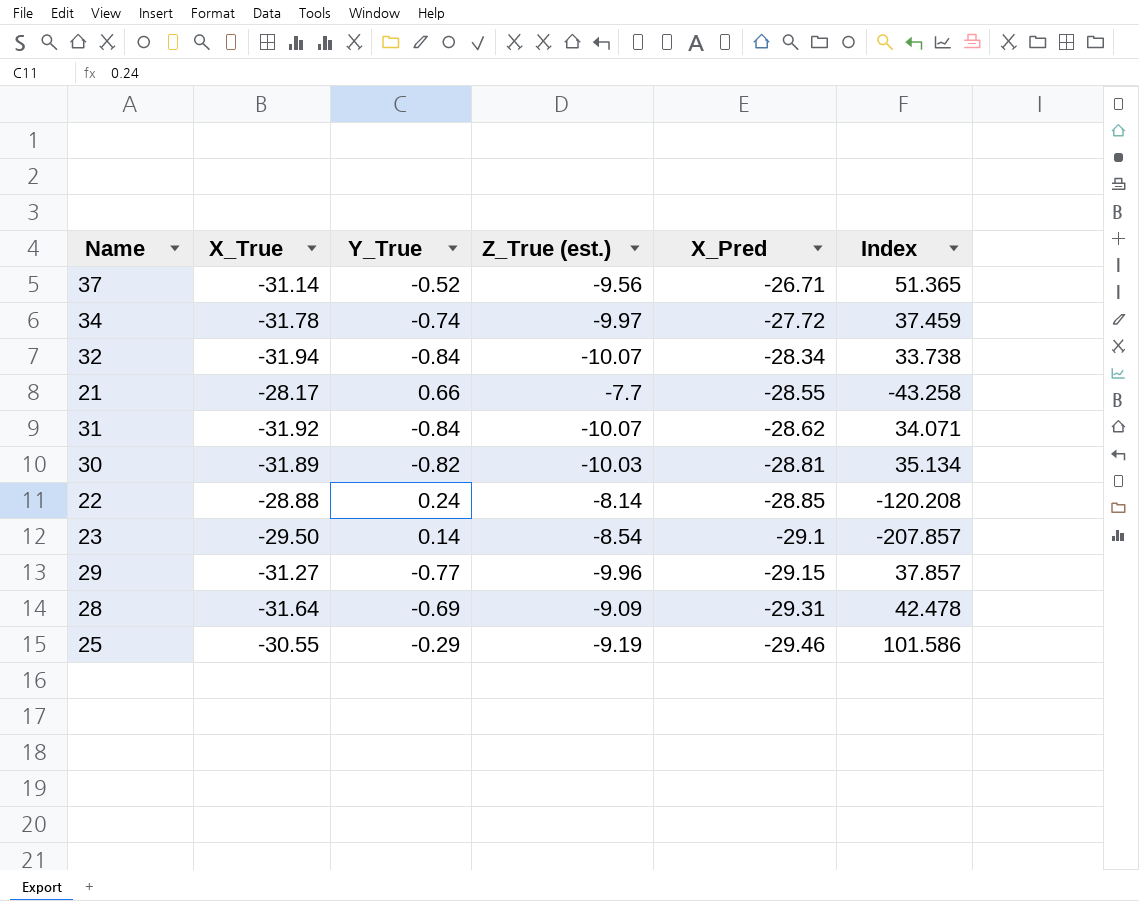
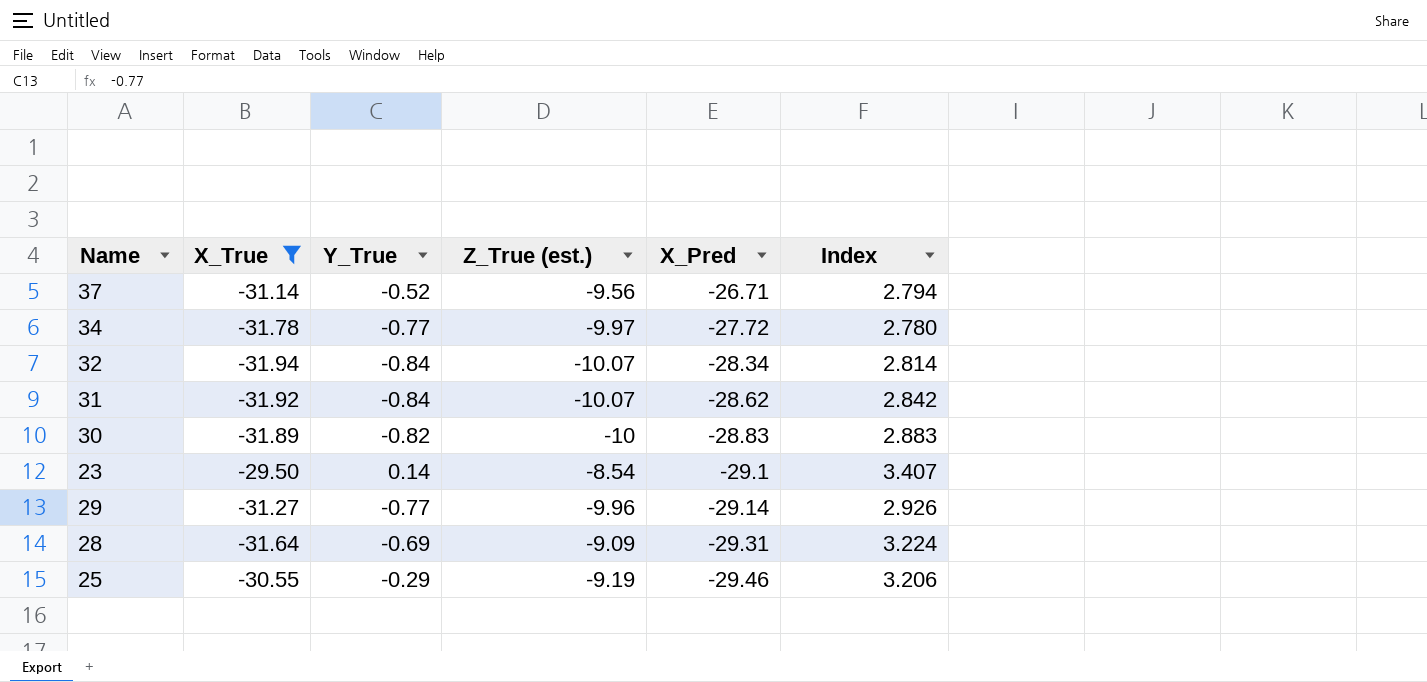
filter: none -> X_True <= -29.50
column Index | formula: [X_Pred] / [Y_True] -> [X_Pred] / [Z_True (est.)]
34 | Y_True: -0.74 -> -0.77
30 | Z_True (est.): -10.03 -> -10
30 | X_Pred: -28.81 -> -28.83
29 | X_Pred: -29.15 -> -29.14

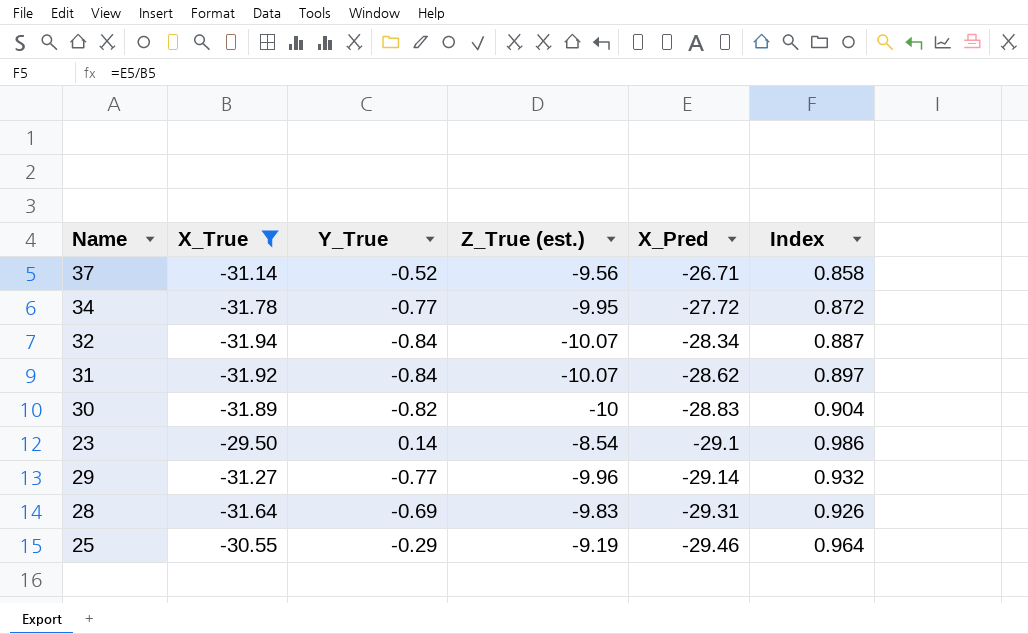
column Index | formula: [X_Pred] / [Z_True (est.)] -> [X_Pred] / [X_True]
34 | Z_True (est.): -9.97 -> -9.95
28 | Z_True (est.): -9.09 -> -9.83

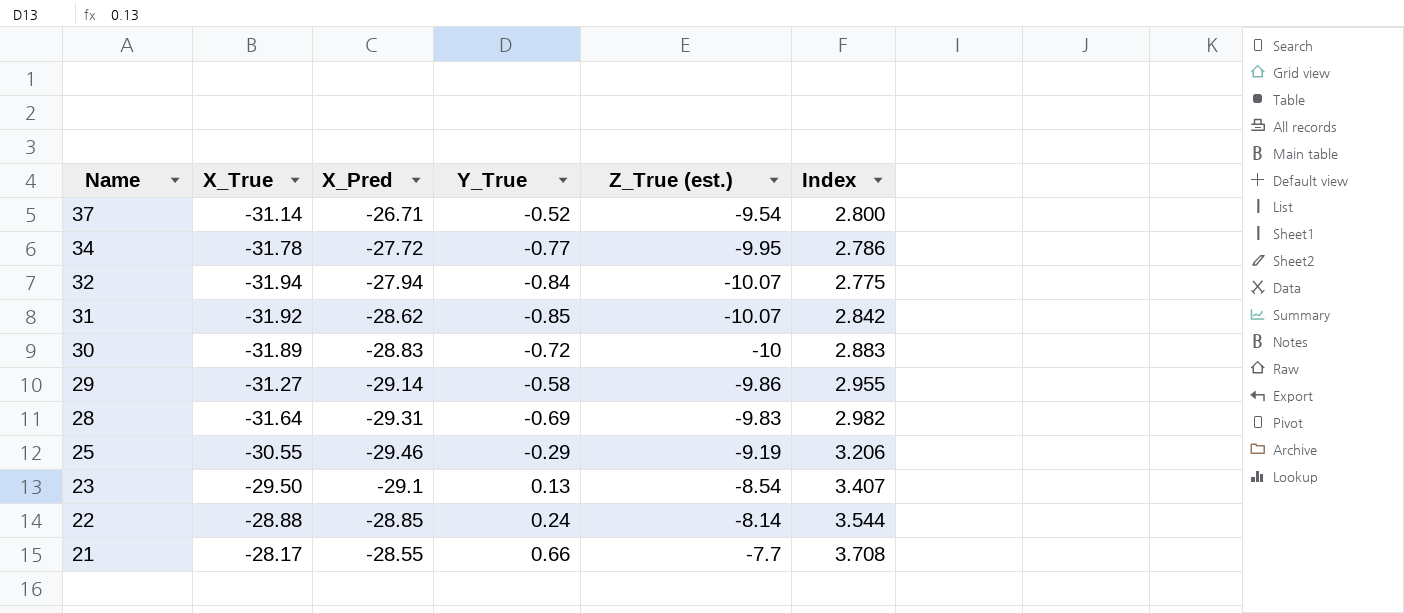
filter: X_True <= -29.50 -> none
row order: X_Pred descending -> Name descending
column X_Pred | position: 5 -> 3
column Index | formula: [X_Pred] / [X_True] -> [X_Pred] / [Z_True (est.)]
37 | Z_True (est.): -9.56 -> -9.54
32 | X_Pred: -28.34 -> -27.94
31 | Y_True: -0.84 -> -0.85
30 | Y_True: -0.82 -> -0.72
29 | Y_True: -0.77 -> -0.58
29 | Z_True (est.): -9.96 -> -9.86
23 | Y_True: 0.14 -> 0.13

